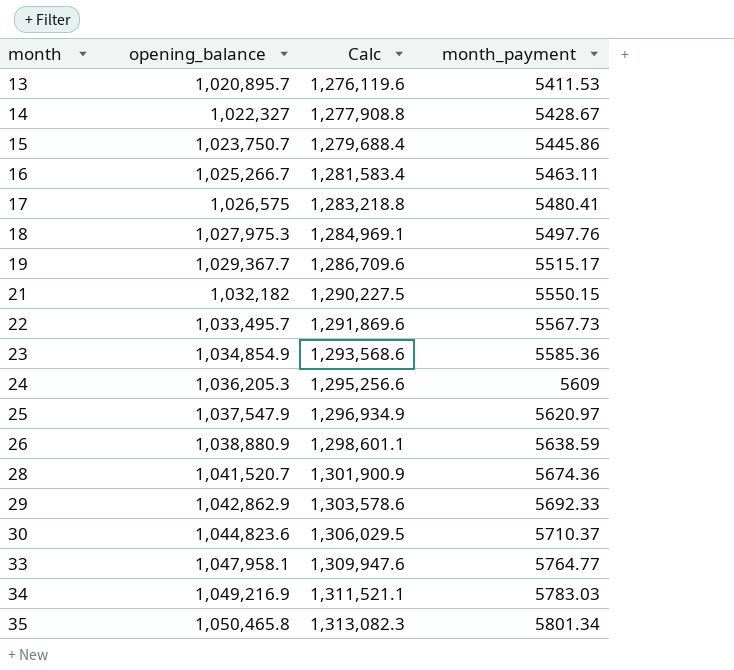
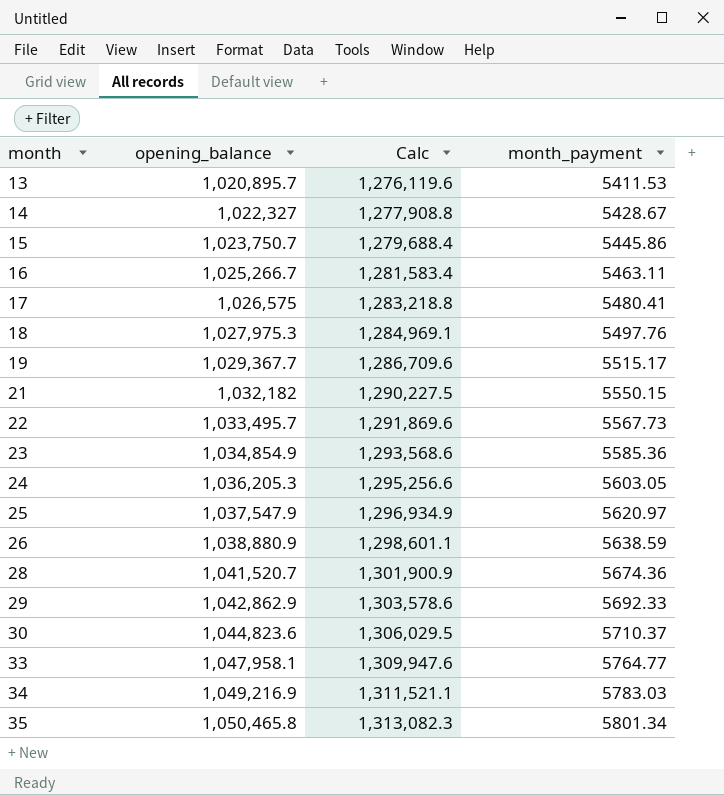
24 | month_payment: 5609 -> 5603.05

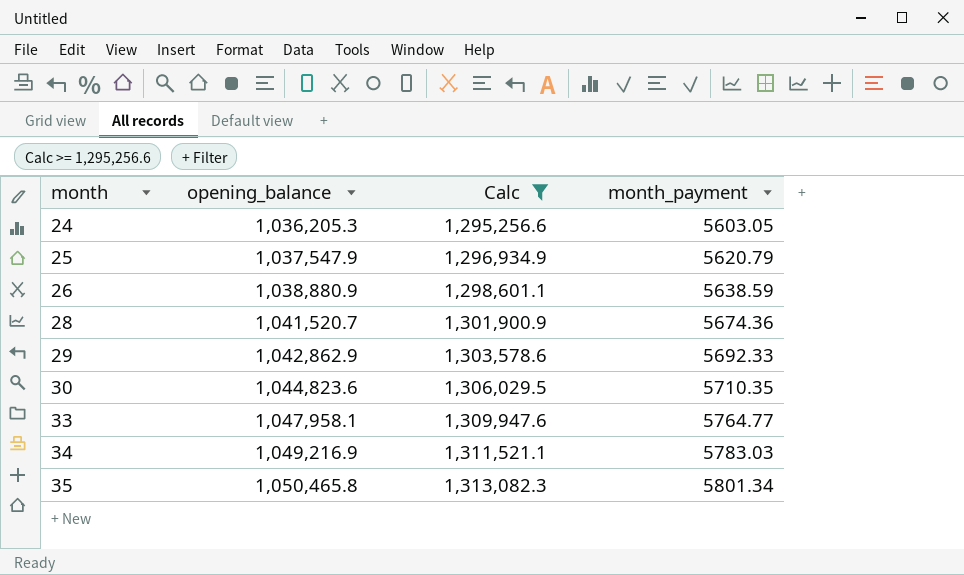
filter: none -> Calc >= 1,295,256.6
25 | month_payment: 5620.97 -> 5620.79
30 | month_payment: 5710.37 -> 5710.35

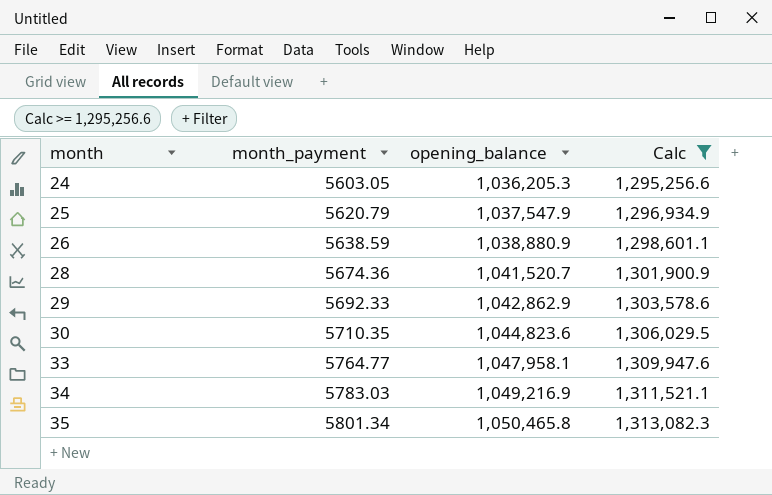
column month_payment | position: 4 -> 2

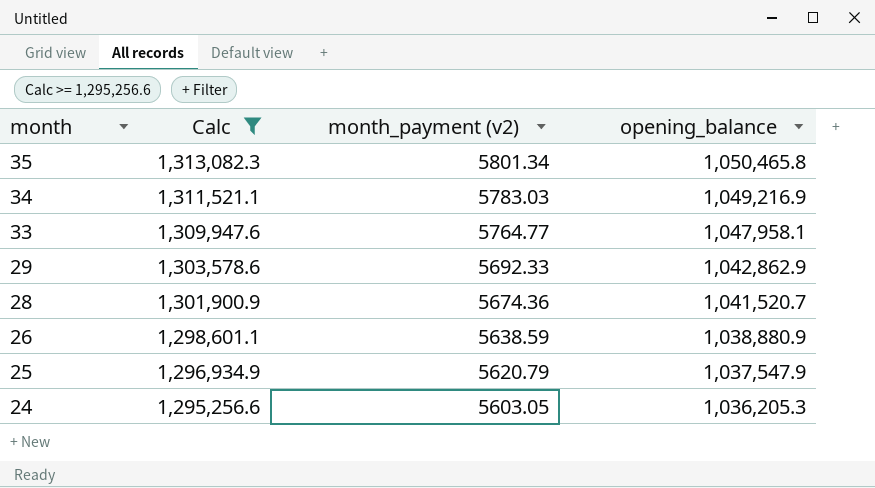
row order: month ascending -> month descending
column Calc | position: 4 -> 2
column name: month_payment -> month_payment (v2)
row 30: 5710.35 | 1,044,823.6 | 1,306,029.5 -> none

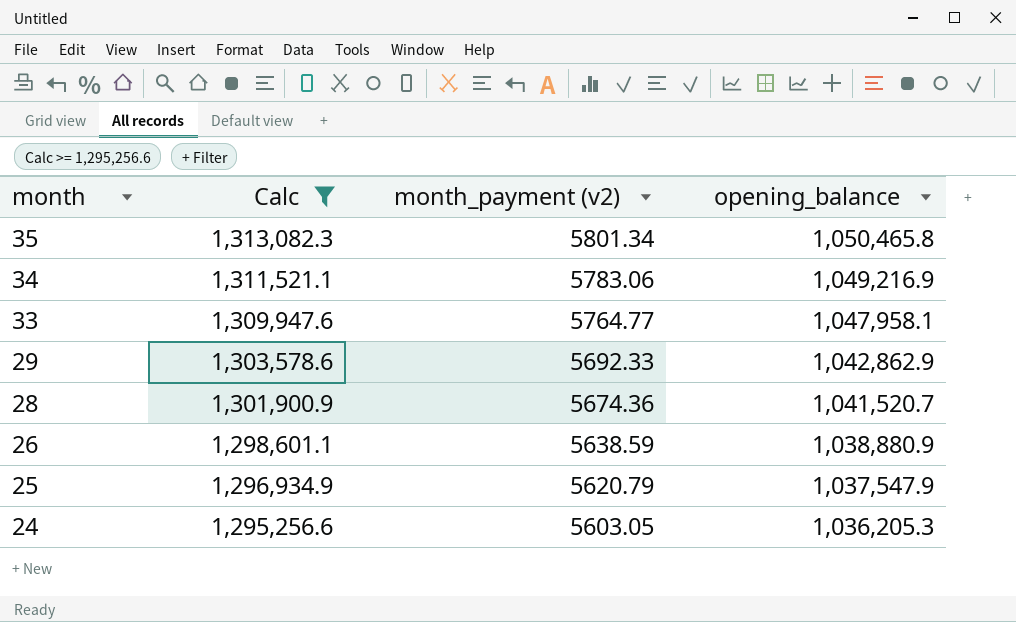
34 | month_payment (v2): 5783.03 -> 5783.06

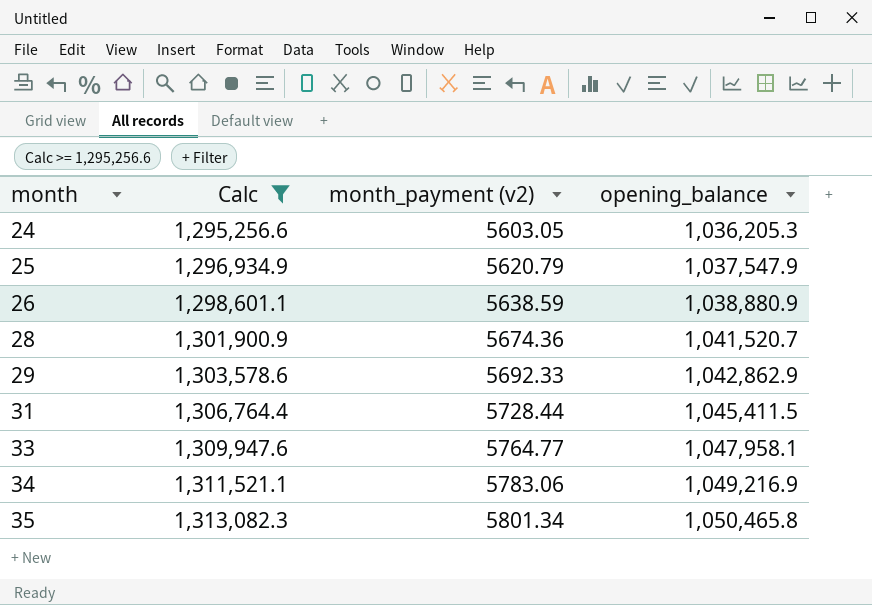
row order: month descending -> month ascending
row 31: none -> 1,306,764.4 | 5728.44 | 1,045,411.5

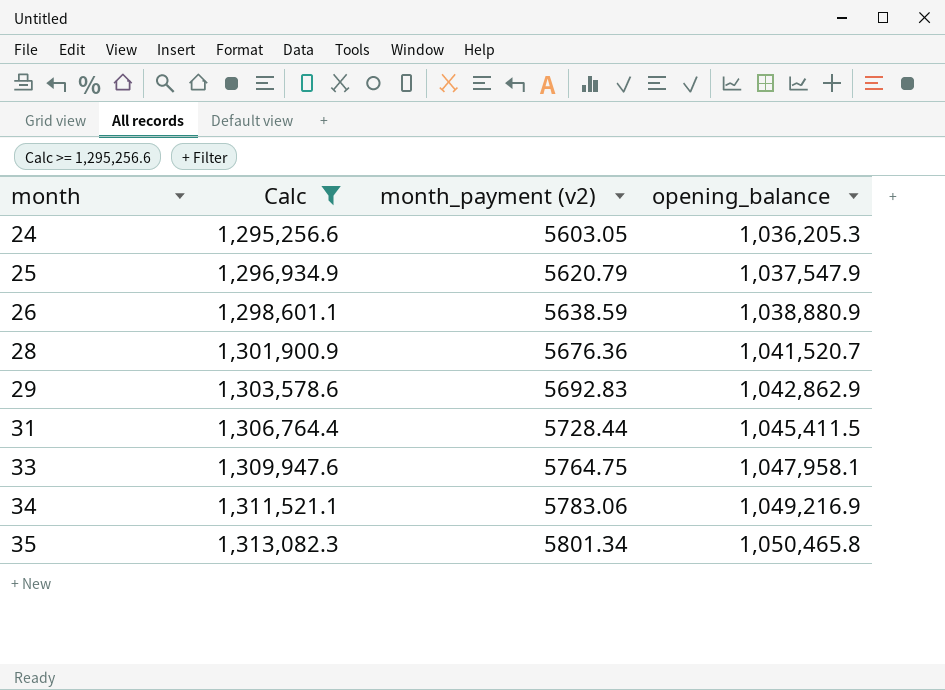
28 | month_payment (v2): 5674.36 -> 5676.36
29 | month_payment (v2): 5692.33 -> 5692.83
33 | month_payment (v2): 5764.77 -> 5764.75

